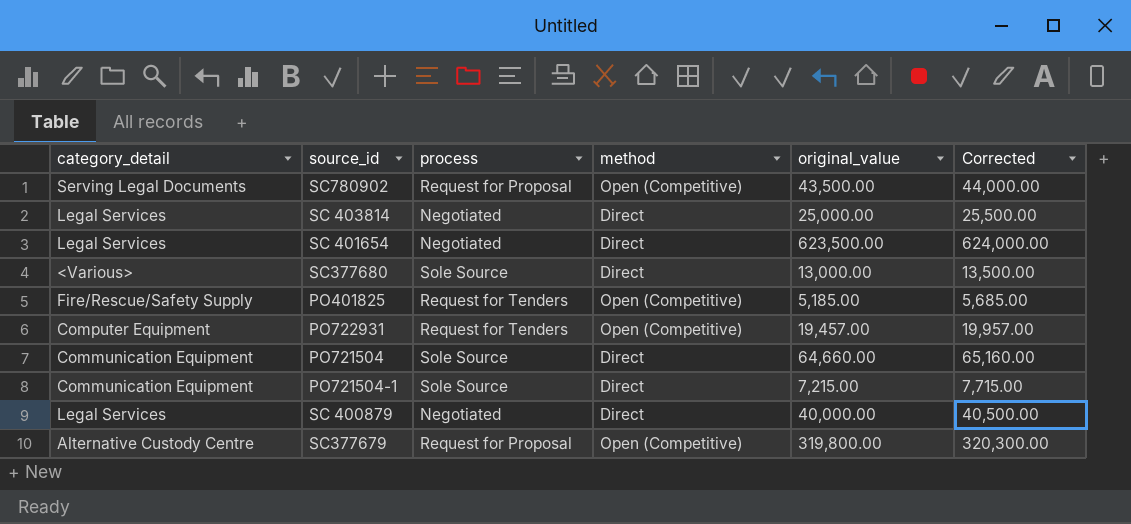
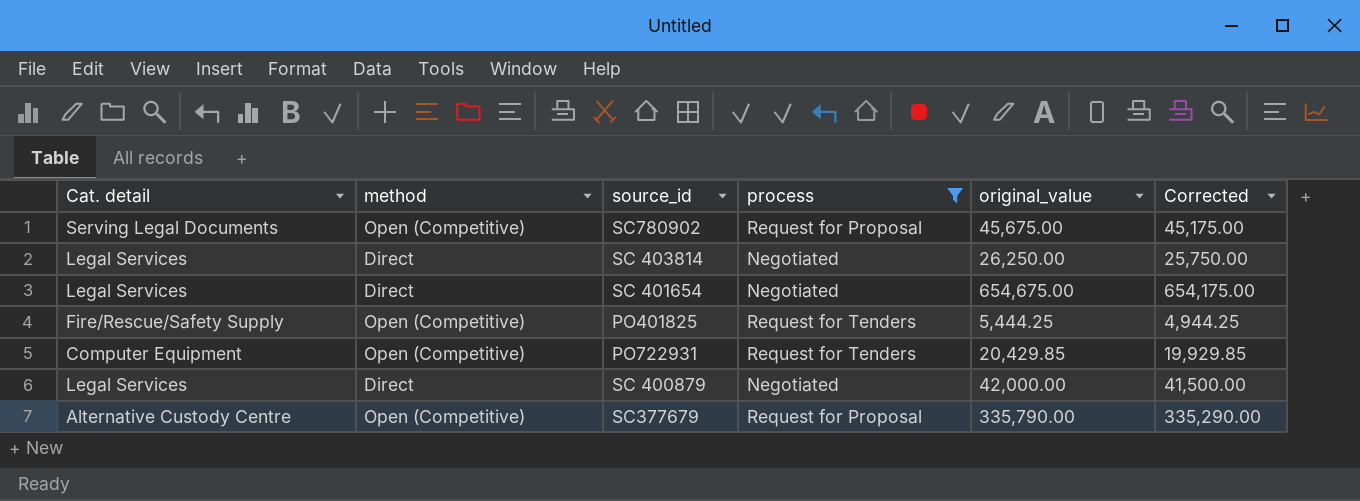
filter: none -> process != Sole Source
column name: category_detail -> Cat. detail
column method | position: 4 -> 2
column Corrected | formula: [original_value] + 500 -> [original_value] - 500
SC780902 | original_value: 43,500.00 -> 45,675.00
SC 403814 | original_value: 25,000.00 -> 26,250.00
SC 401654 | original_value: 623,500.00 -> 654,675.00
PO401825 | original_value: 5,185.00 -> 5,444.25
PO722931 | original_value: 19,457.00 -> 20,429.85
SC 400879 | original_value: 40,000.00 -> 42,000.00
SC377679 | original_value: 319,800.00 -> 335,790.00

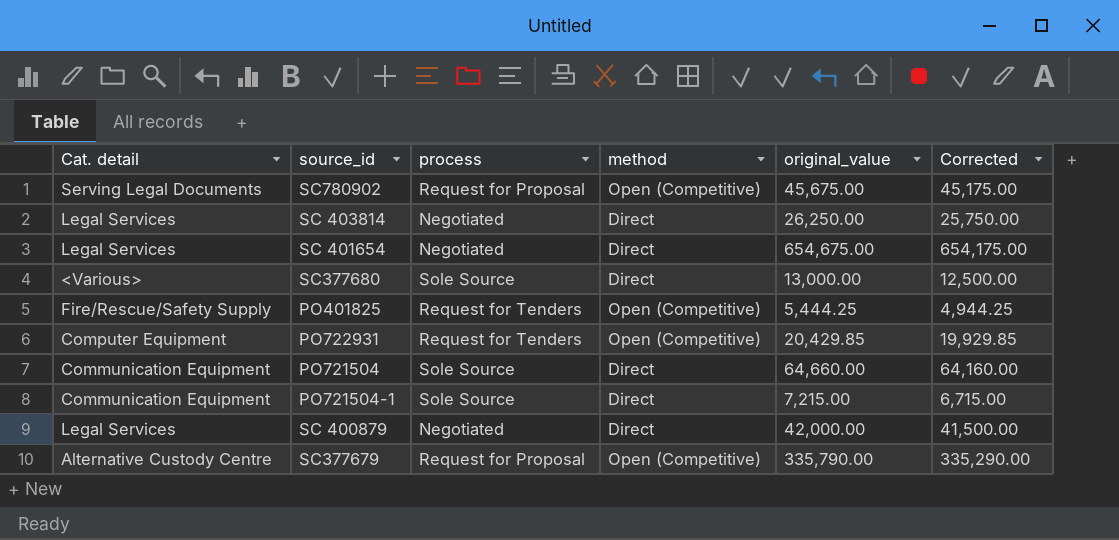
filter: process != Sole Source -> none
column method | position: 2 -> 4

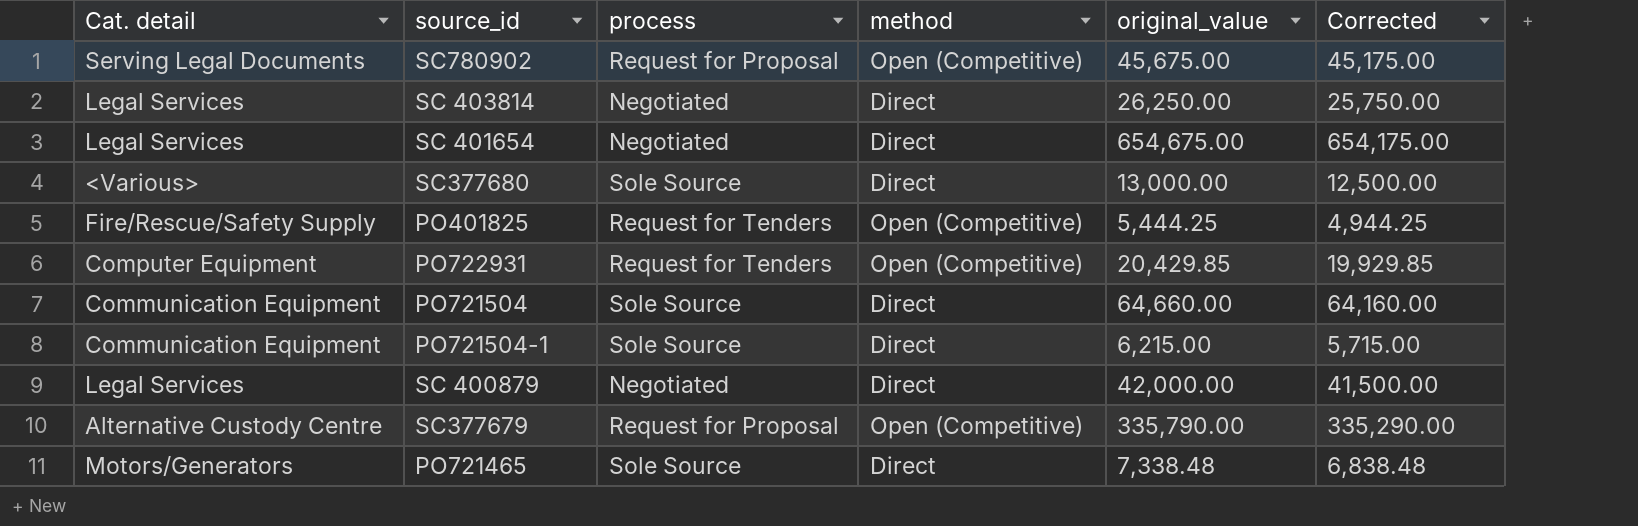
PO721504-1 | original_value: 7,215.00 -> 6,215.00
PO721504-1 | Corrected: 6,715.00 -> 5,715.00
row PO721465: none -> Motors/Generators | Sole Source | Direct | 7,338.48 | 6,838.48

